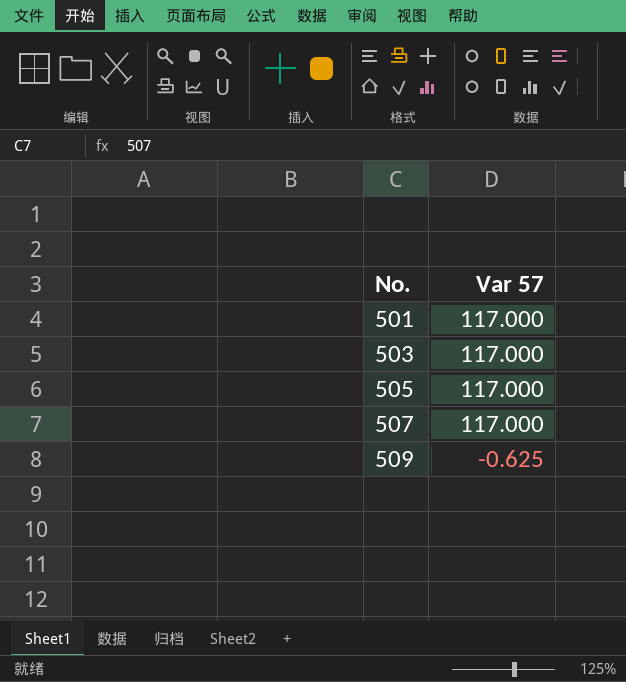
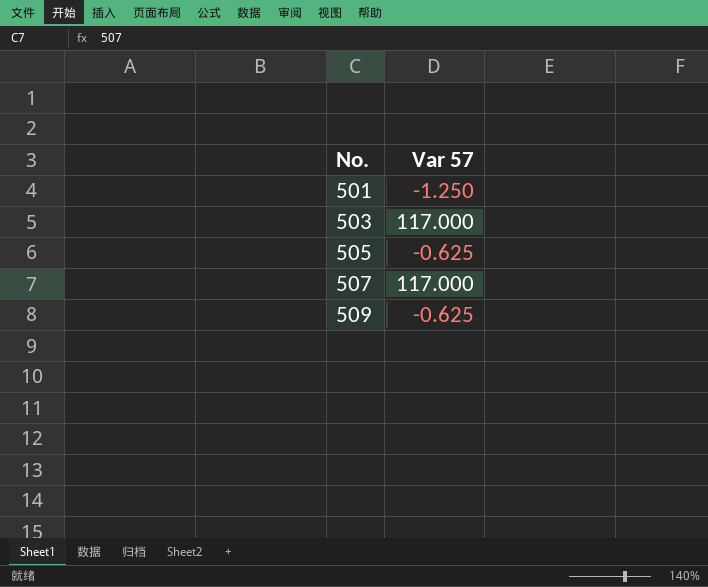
501 | Var 57: 117.000 -> -1.250
505 | Var 57: 117.000 -> -0.625

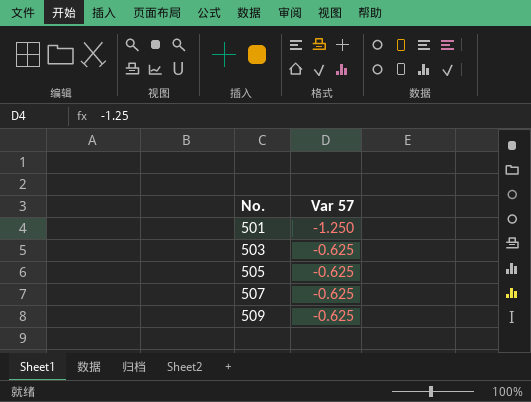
503 | Var 57: 117.000 -> -0.625
507 | Var 57: 117.000 -> -0.625

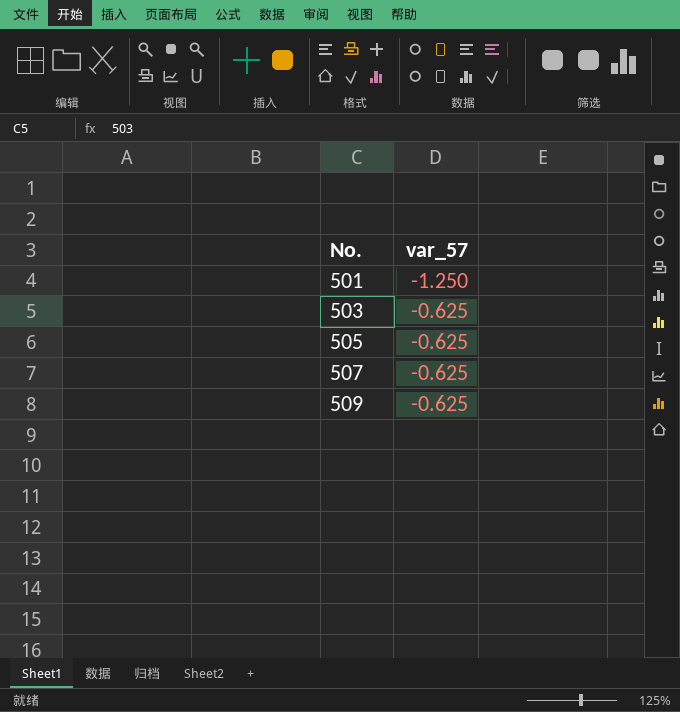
column name: Var 57 -> var_57

